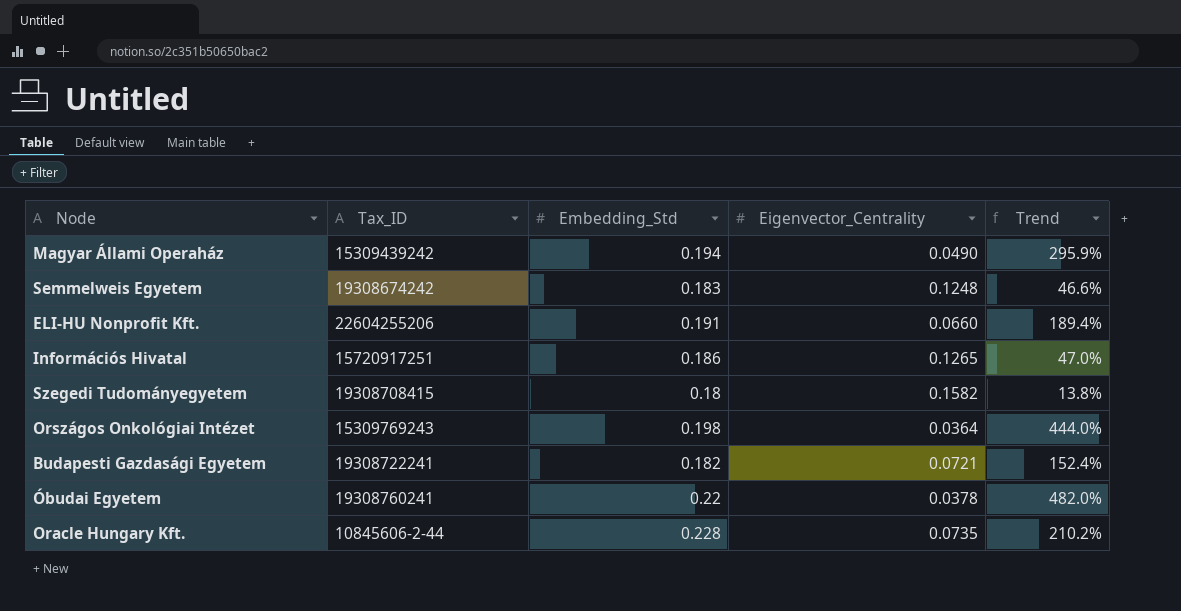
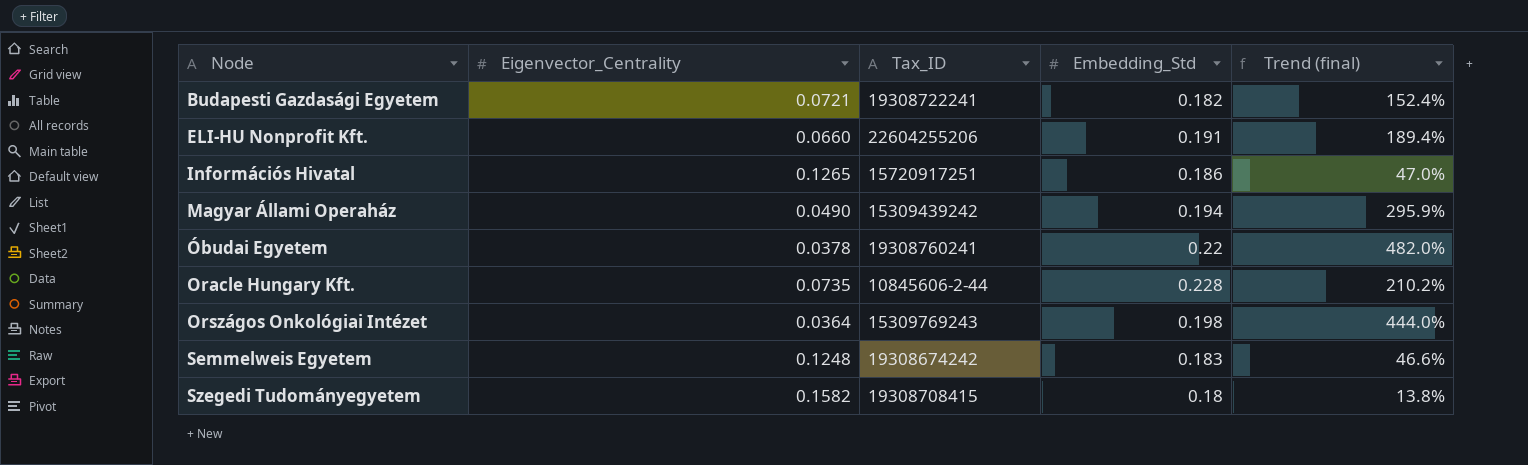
row order: none -> Node ascending
column Eigenvector_Centrality | position: 4 -> 2
column name: Trend -> Trend (final)

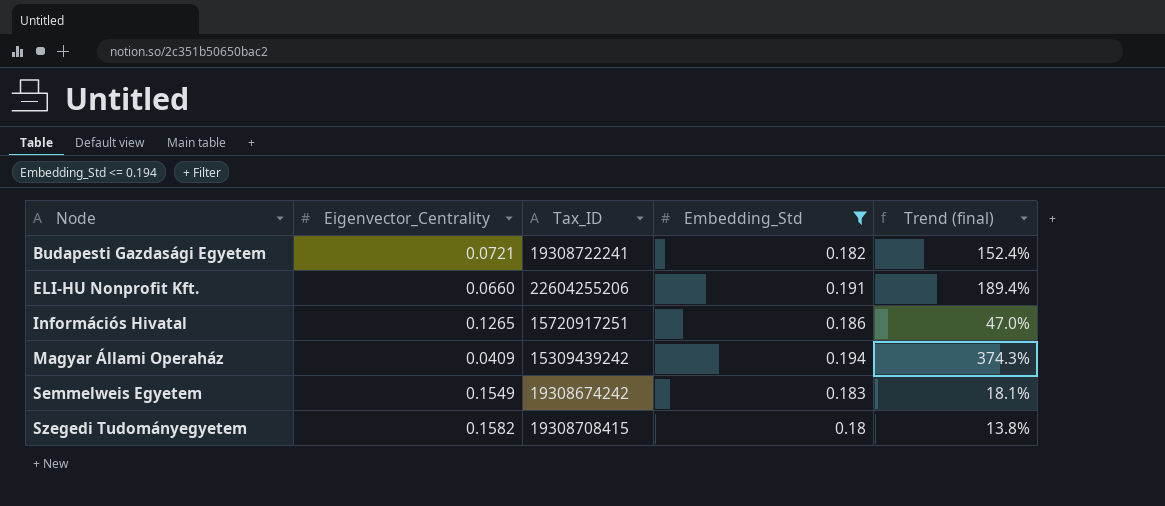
filter: none -> Embedding_Std <= 0.194
Magyar Állami Operaház | Eigenvector_Centrality: 0.0490 -> 0.0409
Magyar Állami Operaház | Trend (final): 295.9% -> 374.3%
Semmelweis Egyetem | Eigenvector_Centrality: 0.1248 -> 0.1549
Semmelweis Egyetem | Trend (final): 46.6% -> 18.1%

